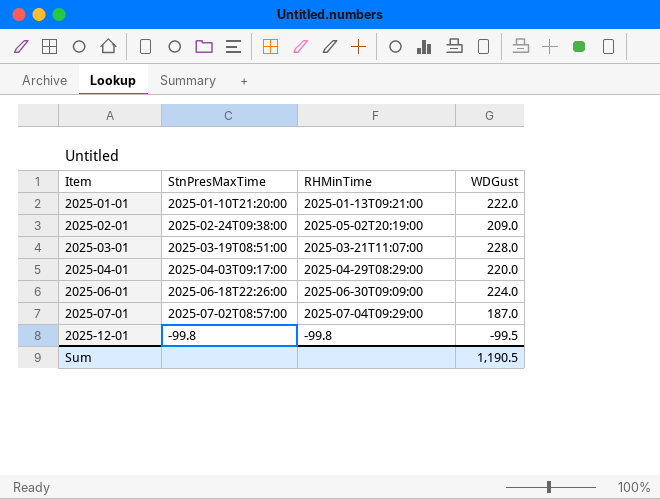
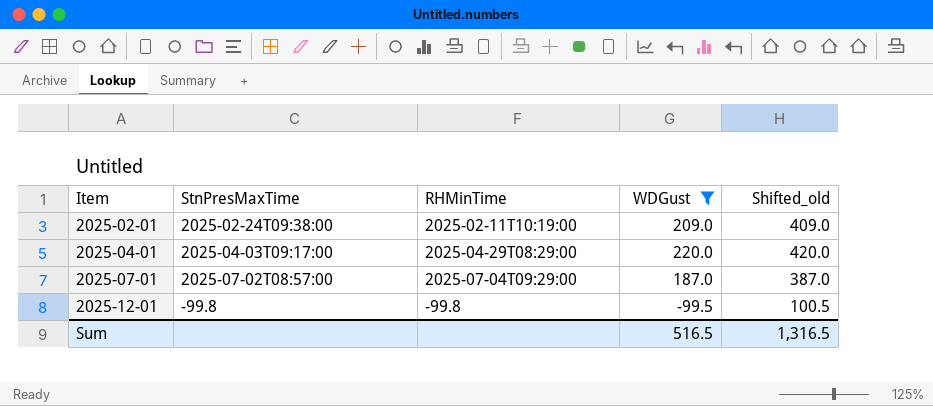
filter: none -> WDGust <= 220.0
column Shifted_old | formula: none -> [WDGust] + 200
2025-02-01 | RHMinTime: 2025-05-02T20:19:00 -> 2025-02-11T10:19:00
Sum | WDGust: 1,190.5 -> 516.5

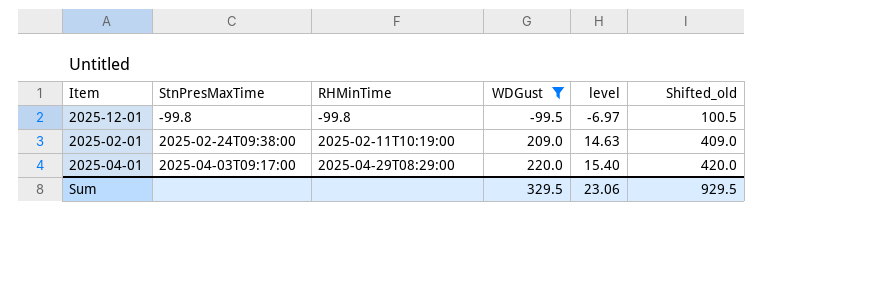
row order: Item ascending -> WDGust ascending
column level | formula: none -> [WDGust] * 0.07
row 2025-07-01: 2025-07-02T08:57:00 | 2025-07-04T09:29:00 | 187.0 | 387.0 -> none
Sum | WDGust: 516.5 -> 329.5
Sum | Shifted_old: 1,316.5 -> 929.5

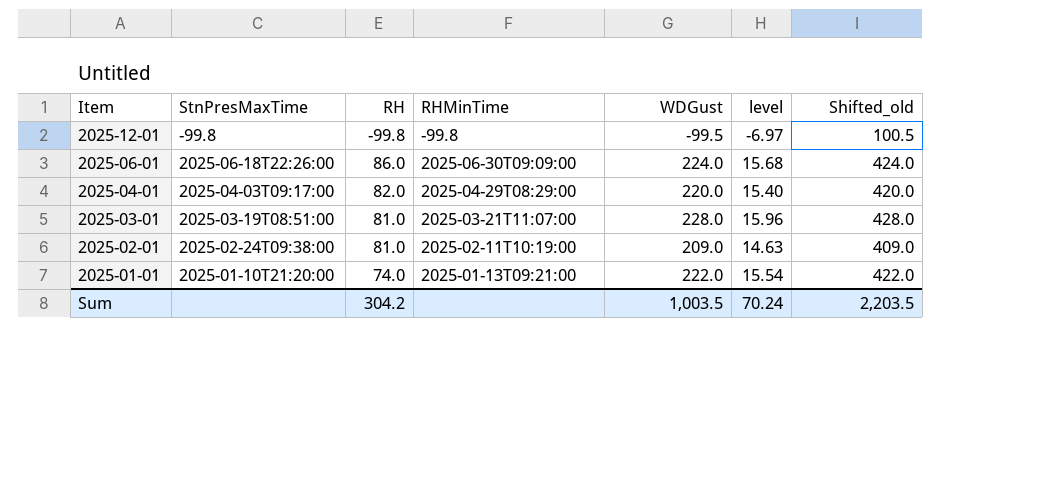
filter: WDGust <= 220.0 -> none
row order: WDGust ascending -> Item descending
column RH | position: none -> 3
Sum | WDGust: 329.5 -> 1,003.5
Sum | level: 23.06 -> 70.24
Sum | Shifted_old: 929.5 -> 2,203.5

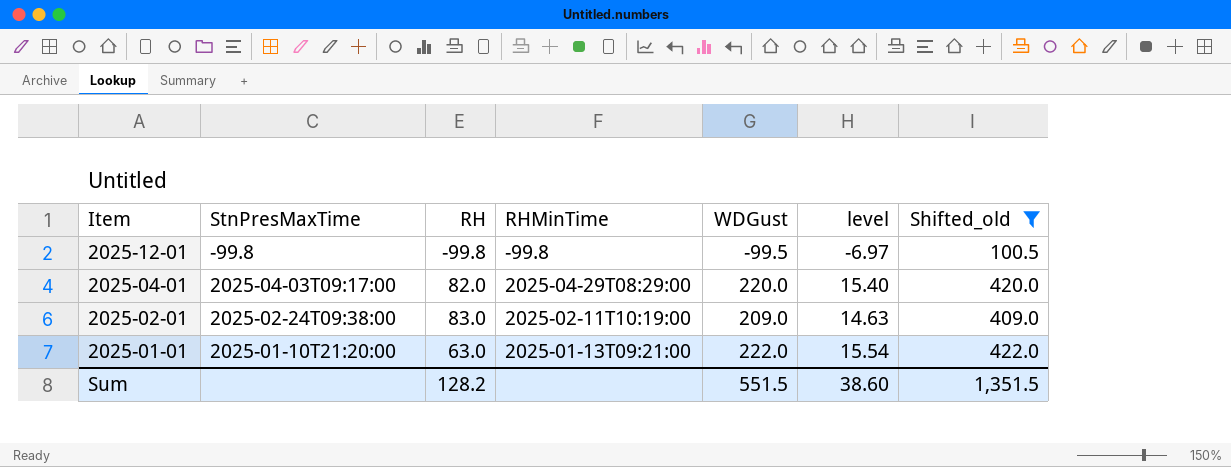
filter: none -> Shifted_old <= 422.0
2025-02-01 | RH: 81.0 -> 83.0
2025-01-01 | RH: 74.0 -> 63.0
Sum | RH: 304.2 -> 128.2
Sum | WDGust: 1,003.5 -> 551.5
Sum | level: 70.24 -> 38.60
Sum | Shifted_old: 2,203.5 -> 1,351.5

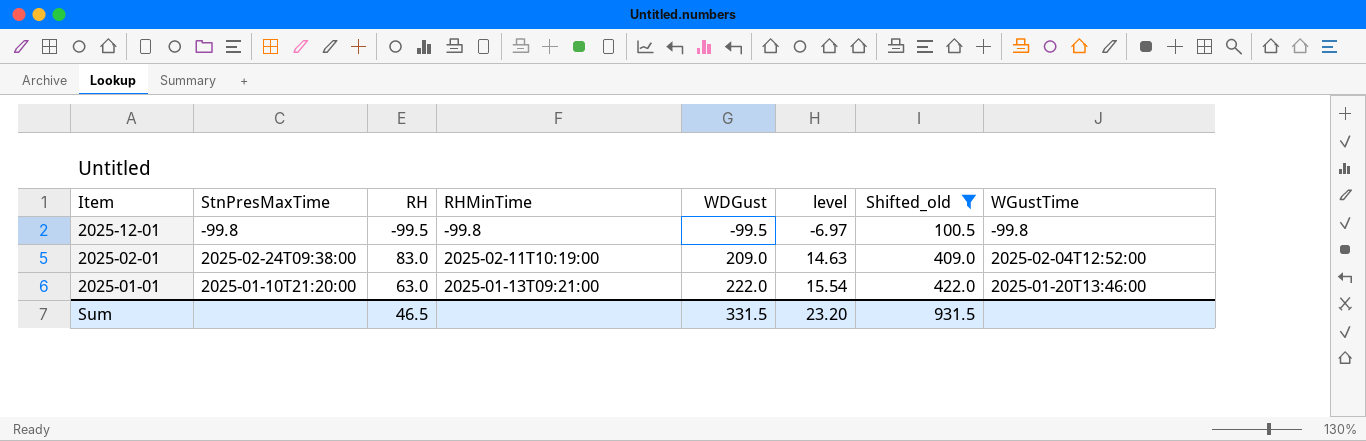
column WGustTime | position: none -> 8
row 2025-04-01: 2025-04-03T09:17:00 | 82.0 | 2025-04-29T08:29:00 | 220.0 | 15.40 | 420.0 -> none
2025-12-01 | RH: -99.8 -> -99.5
Sum | RH: 128.2 -> 46.5
Sum | WDGust: 551.5 -> 331.5
Sum | level: 38.60 -> 23.20
Sum | Shifted_old: 1,351.5 -> 931.5

